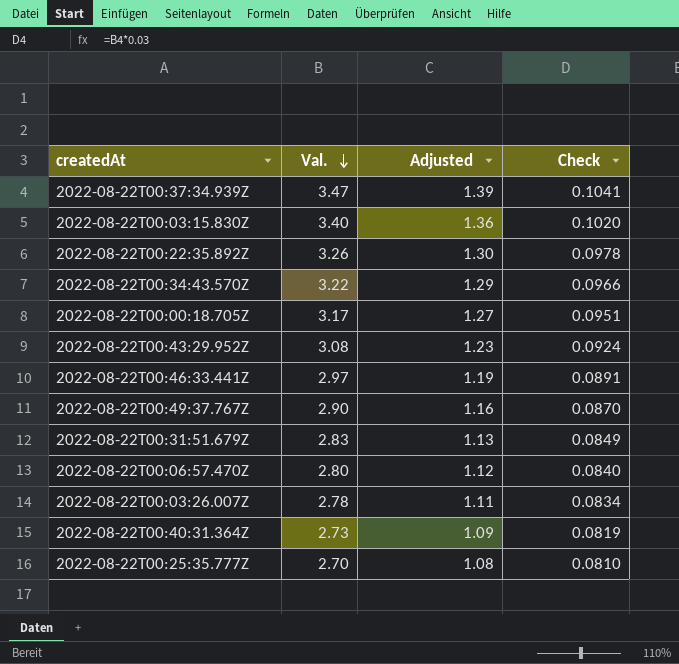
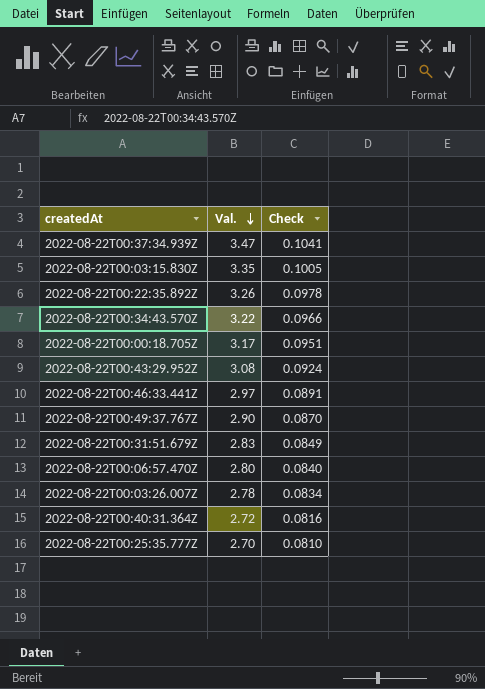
column Adjusted | formula: [Val.] * 0.4 -> none
2022-08-22T00:03:15.830Z | Val.: 3.40 -> 3.35
2022-08-22T00:03:15.830Z | Check: 0.1020 -> 0.1005
2022-08-22T00:40:31.364Z | Val.: 2.73 -> 2.72
2022-08-22T00:40:31.364Z | Check: 0.0819 -> 0.0816

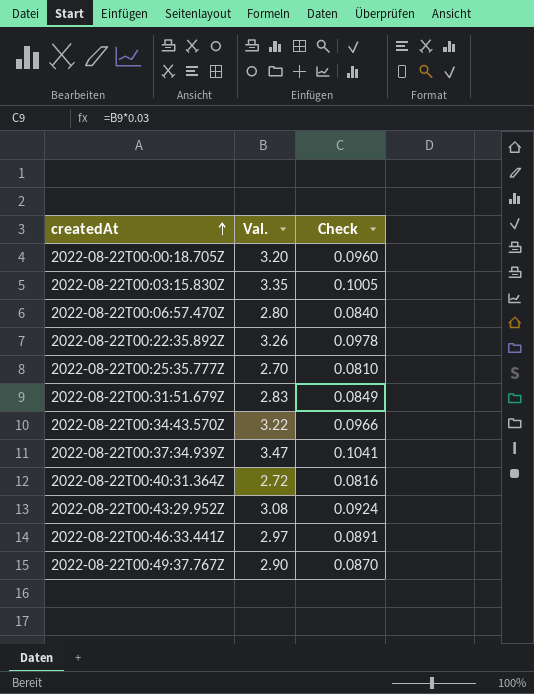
row order: Val. descending -> createdAt ascending
row 2022-08-22T00:03:26.007Z: 2.78 | 0.0834 -> none
2022-08-22T00:00:18.705Z | Val.: 3.17 -> 3.20
2022-08-22T00:00:18.705Z | Check: 0.0951 -> 0.0960

